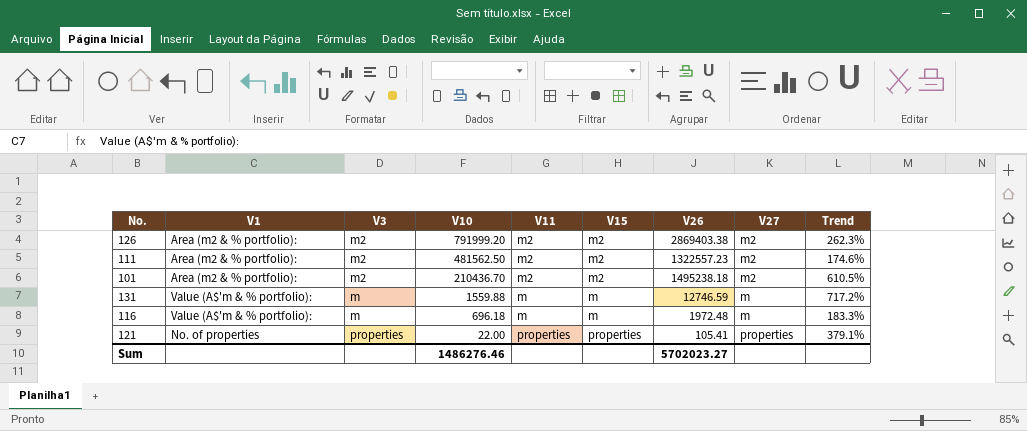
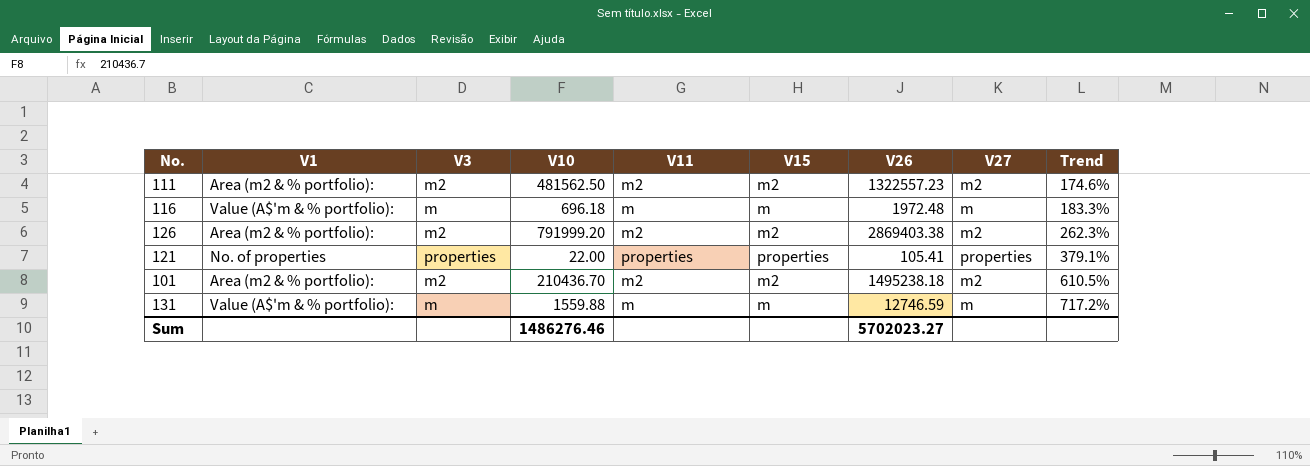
row order: V10 descending -> Trend ascending

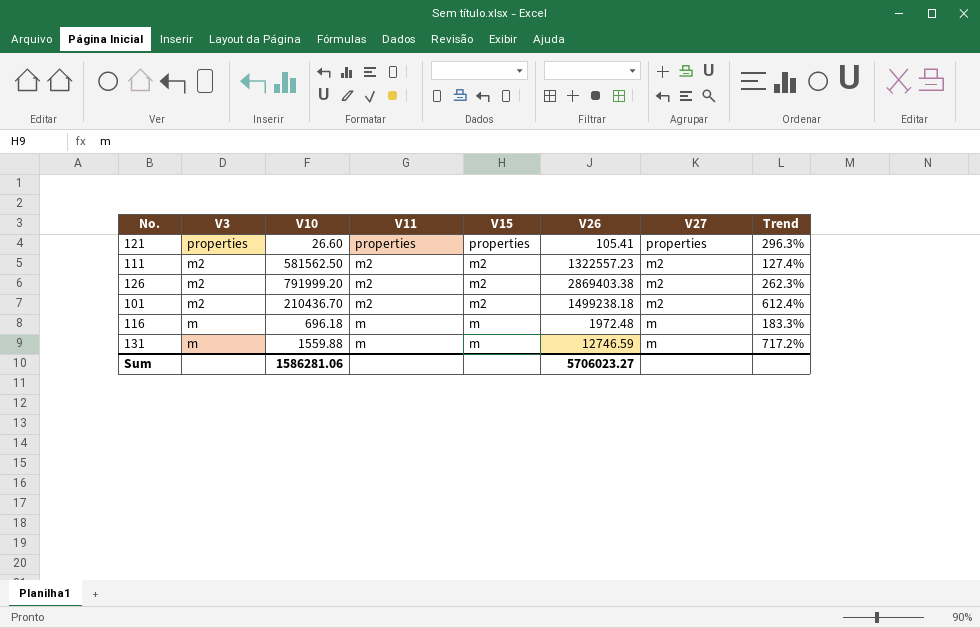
row order: Trend ascending -> V3 descending
column V1 | position: 2 -> none
121 | V10: 22.00 -> 26.60
121 | Trend: 379.1% -> 296.3%
111 | V10: 481562.50 -> 581562.50
111 | Trend: 174.6% -> 127.4%
101 | V26: 1495238.18 -> 1499238.18
101 | Trend: 610.5% -> 612.4%
Sum | V10: 1486276.46 -> 1586281.06
Sum | V26: 5702023.27 -> 5706023.27

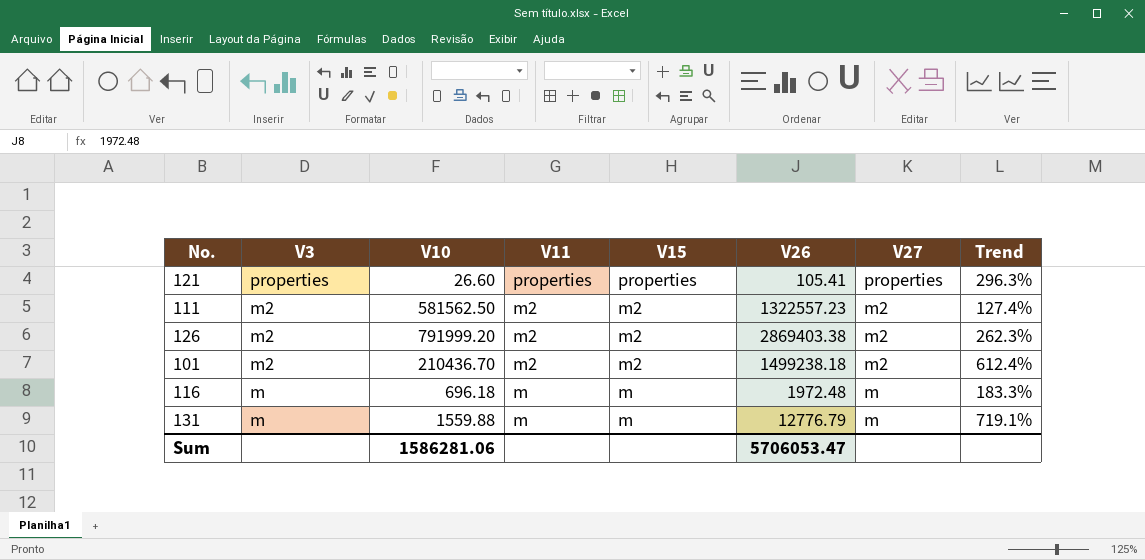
131 | V26: 12746.59 -> 12776.79
131 | Trend: 717.2% -> 719.1%
Sum | V26: 5706023.27 -> 5706053.47

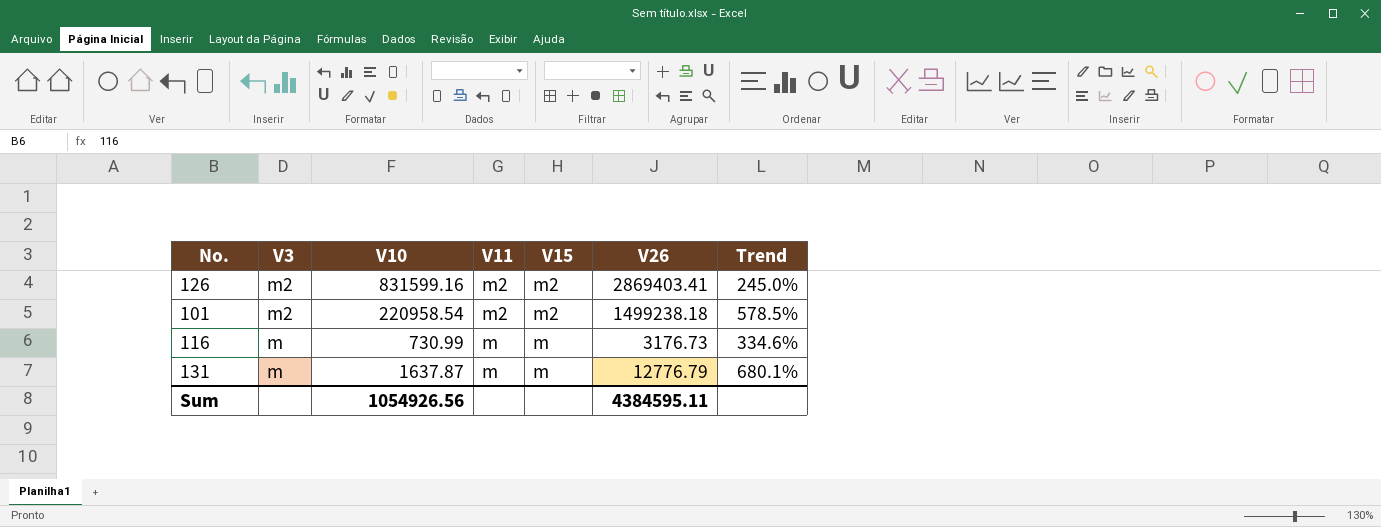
column V27 | position: 7 -> none
row 121: properties | 26.60 | properties | properties | 105.41 | properties | 296.3% -> none
row 111: m2 | 581562.50 | m2 | m2 | 1322557.23 | m2 | 127.4% -> none
126 | V10: 791999.20 -> 831599.16
126 | V26: 2869403.38 -> 2869403.41
126 | Trend: 262.3% -> 245.0%
101 | V10: 210436.70 -> 220958.54
101 | Trend: 612.4% -> 578.5%
116 | V10: 696.18 -> 730.99
116 | V26: 1972.48 -> 3176.73
116 | Trend: 183.3% -> 334.6%
131 | V10: 1559.88 -> 1637.87
131 | Trend: 719.1% -> 680.1%
Sum | V10: 1586281.06 -> 1054926.56
Sum | V26: 5706053.47 -> 4384595.11

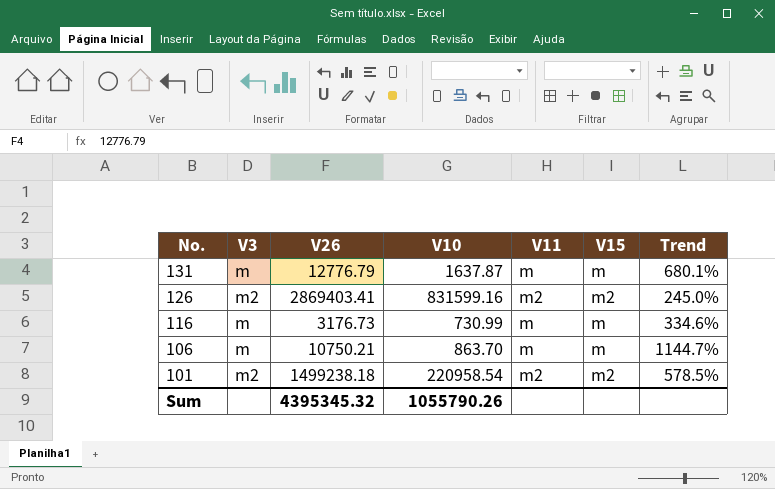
row order: V3 descending -> No. descending
column V26 | position: 6 -> 3
row 106: none -> m | 10750.21 | 863.70 | m | m | 1144.7%
Sum | V26: 4384595.11 -> 4395345.32
Sum | V10: 1054926.56 -> 1055790.26

